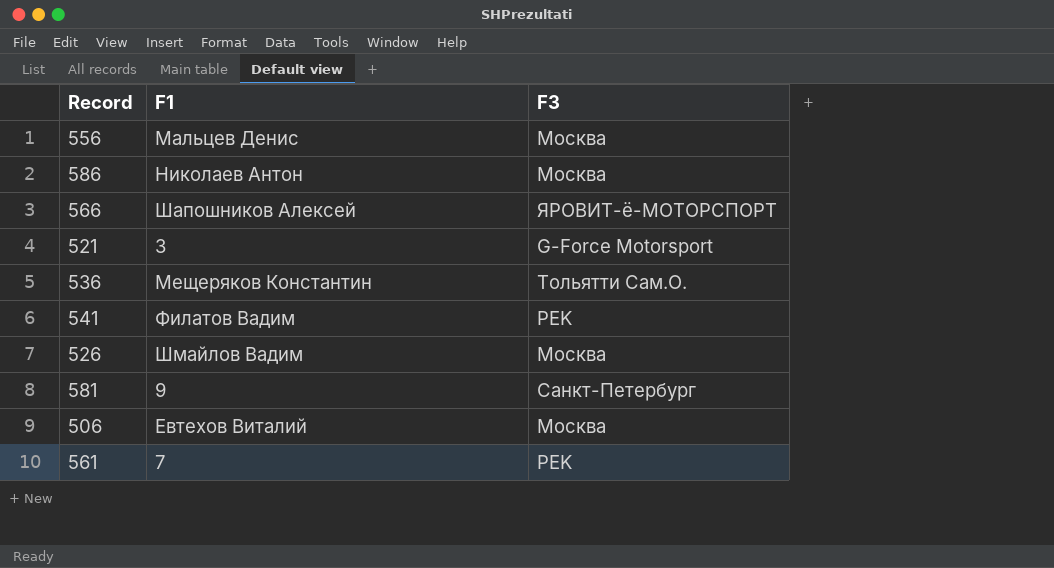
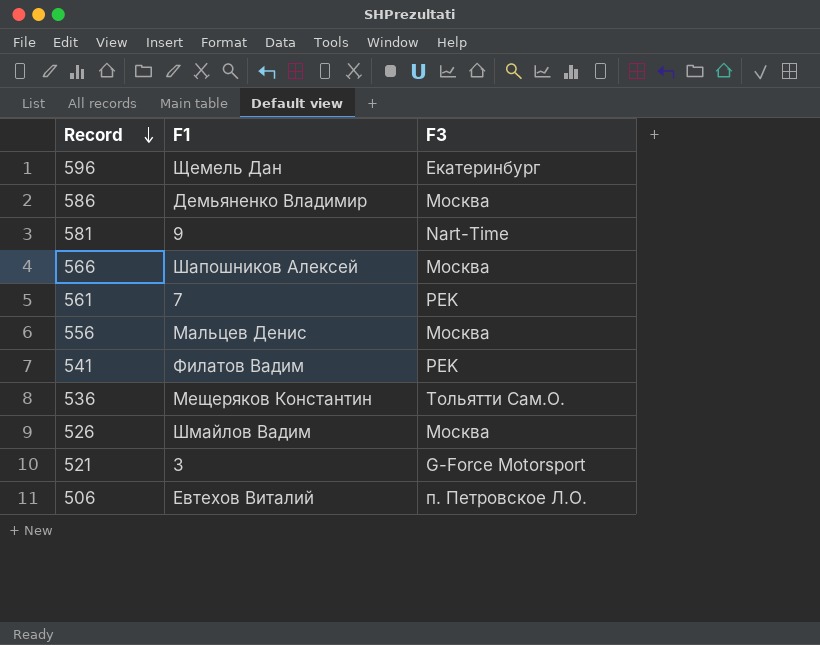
row order: none -> Record descending
row 596: none -> Щемель Дан | Екатеринбург
586 | F1: Николаев Антон -> Демьяненко Владимир
581 | F3: Санкт-Петербург -> Nart-Time
566 | F3: ЯРОВИТ-ё-МОТОРСПОРТ -> Москва
506 | F3: Москва -> п. Петровское Л.О.

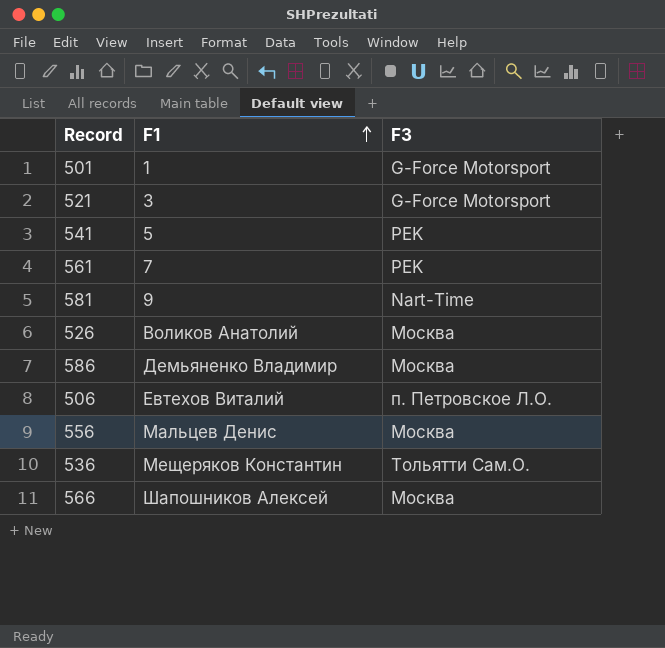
row order: Record descending -> F1 ascending
row 596: Щемель Дан | Екатеринбург -> none
row 501: none -> 1 | G-Force Motorsport
541 | F1: Филатов Вадим -> 5
526 | F1: Шмайлов Вадим -> Воликов Анатолий

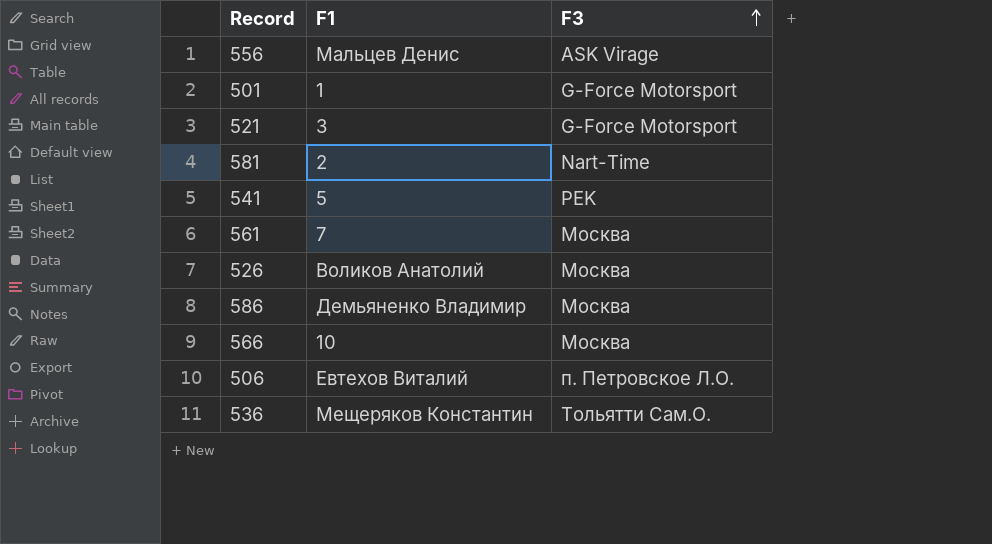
row order: F1 ascending -> F3 ascending
556 | F3: Москва -> ASK Virage
581 | F1: 9 -> 2
561 | F3: PEK -> Москва
566 | F1: Шапошников Алексей -> 10

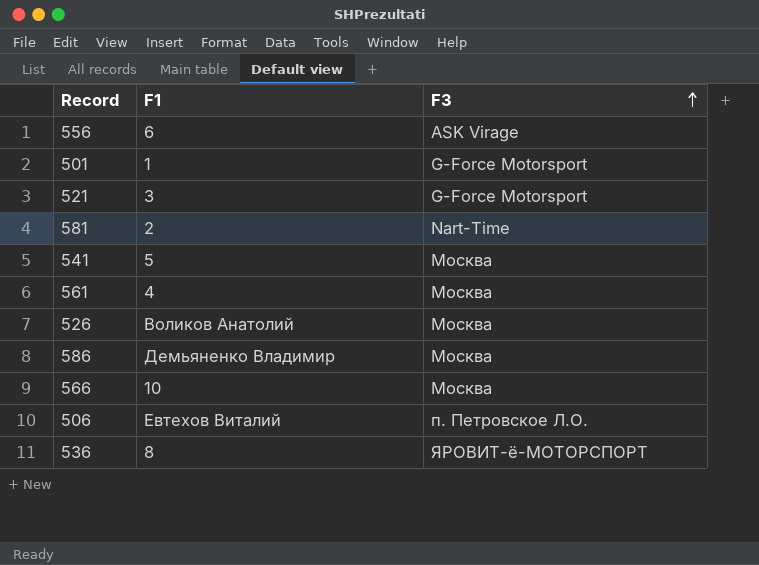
556 | F1: Мальцев Денис -> 6
541 | F3: PEK -> Москва
561 | F1: 7 -> 4
536 | F1: Мещеряков Константин -> 8
536 | F3: Тольятти Сам.О. -> ЯРОВИТ-ё-МОТОРСПОРТ

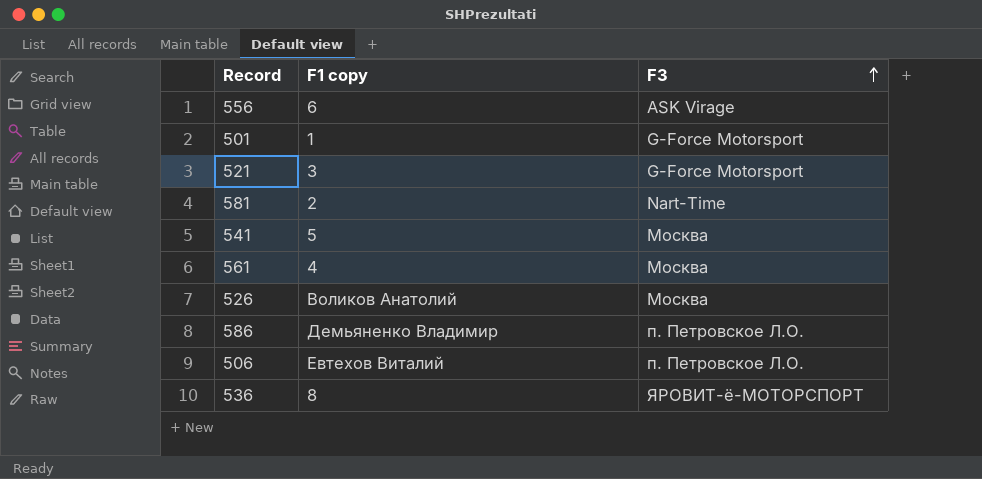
column name: F1 -> F1 copy
row 566: 10 | Москва -> none
586 | F3: Москва -> п. Петровское Л.О.

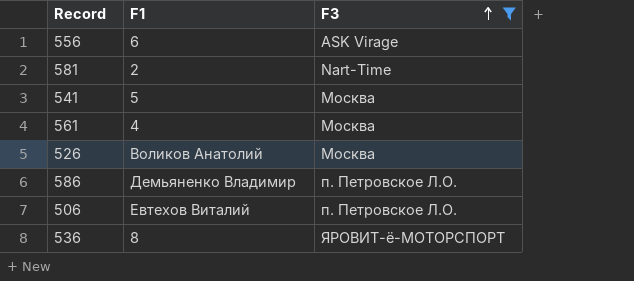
filter: none -> F3 != G-Force Motorsport
column name: F1 copy -> F1

